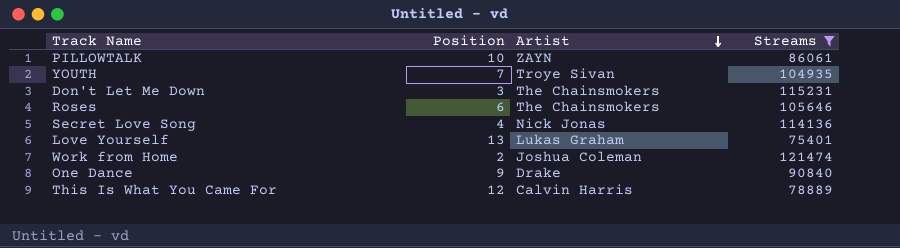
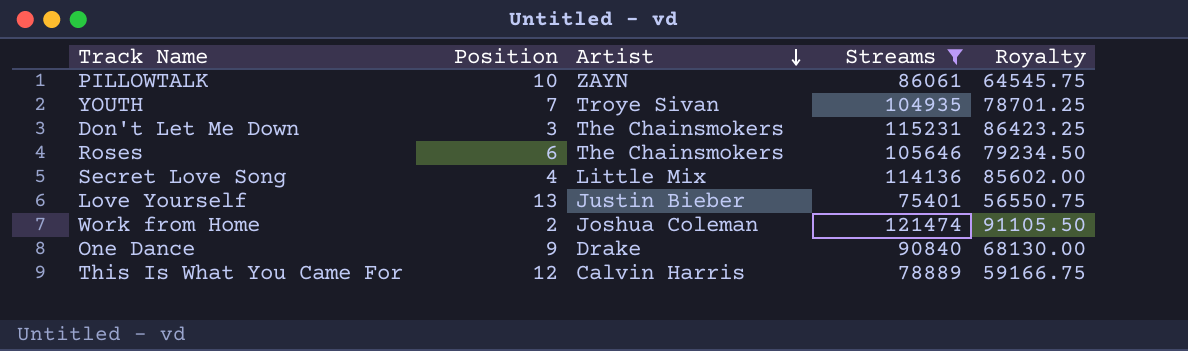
column Royalty | formula: none -> [Streams] * 0.75
Secret Love Song | Artist: Nick Jonas -> Little Mix
Love Yourself | Artist: Lukas Graham -> Justin Bieber

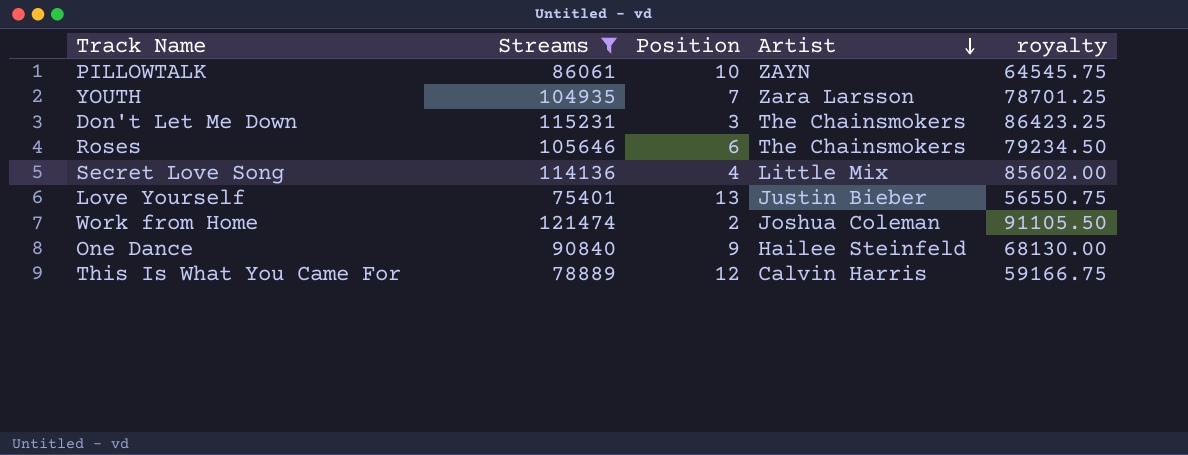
column Streams | position: 4 -> 2
column name: Royalty -> royalty
YOUTH | Artist: Troye Sivan -> Zara Larsson
One Dance | Artist: Drake -> Hailee Steinfeld

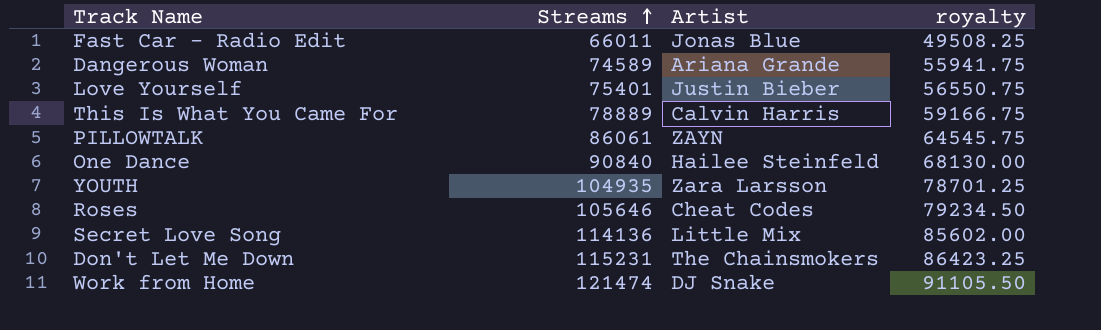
filter: Streams >= 75401 -> none
row order: Artist descending -> Streams ascending
column Position | position: 3 -> none
Roses | Artist: The Chainsmokers -> Cheat Codes
Work from Home | Artist: Joshua Coleman -> DJ Snake

